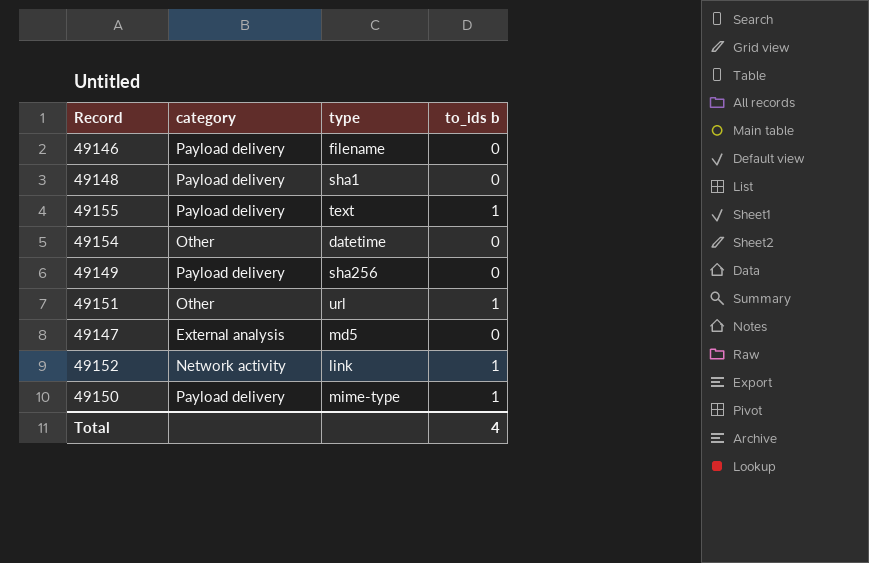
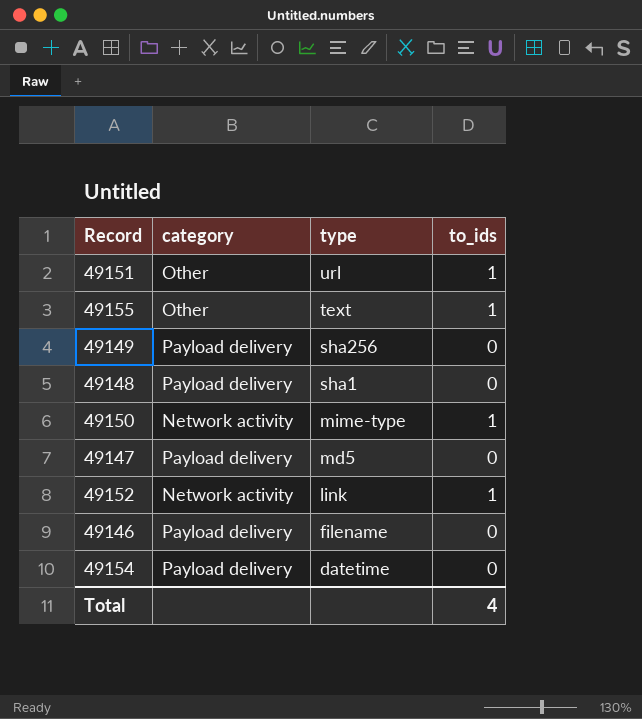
row order: none -> type descending
column name: to_ids b -> to_ids
49155 | category: Payload delivery -> Other
49150 | category: Payload delivery -> Network activity
49147 | category: External analysis -> Payload delivery
49154 | category: Other -> Payload delivery

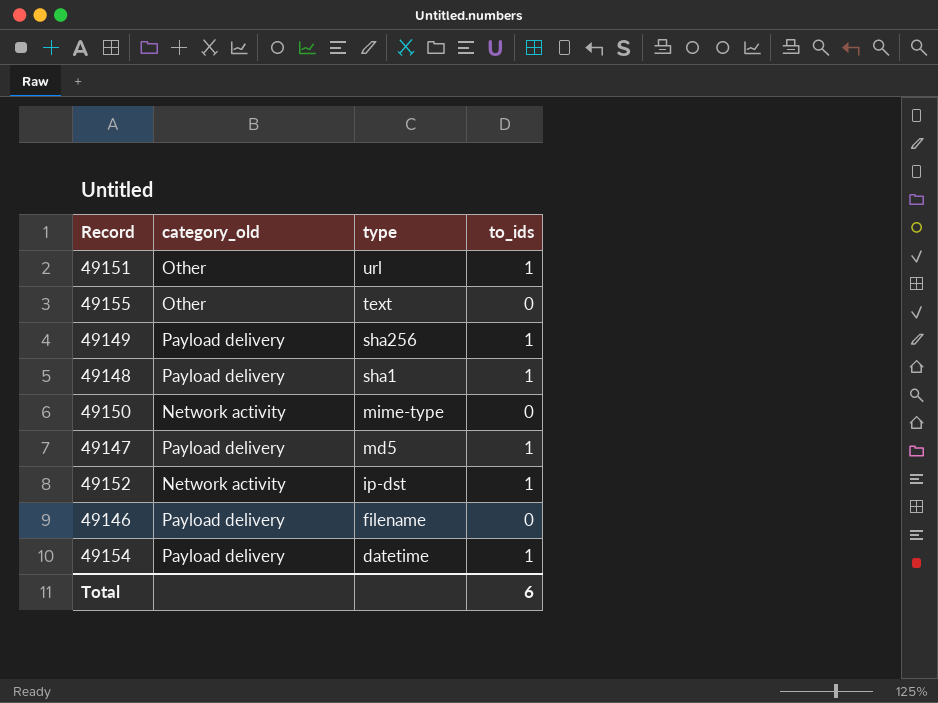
column name: category -> category_old
49155 | to_ids: 1 -> 0
49149 | to_ids: 0 -> 1
49148 | to_ids: 0 -> 1
49150 | to_ids: 1 -> 0
49147 | to_ids: 0 -> 1
49152 | type: link -> ip-dst
49154 | to_ids: 0 -> 1
Total | to_ids: 4 -> 6

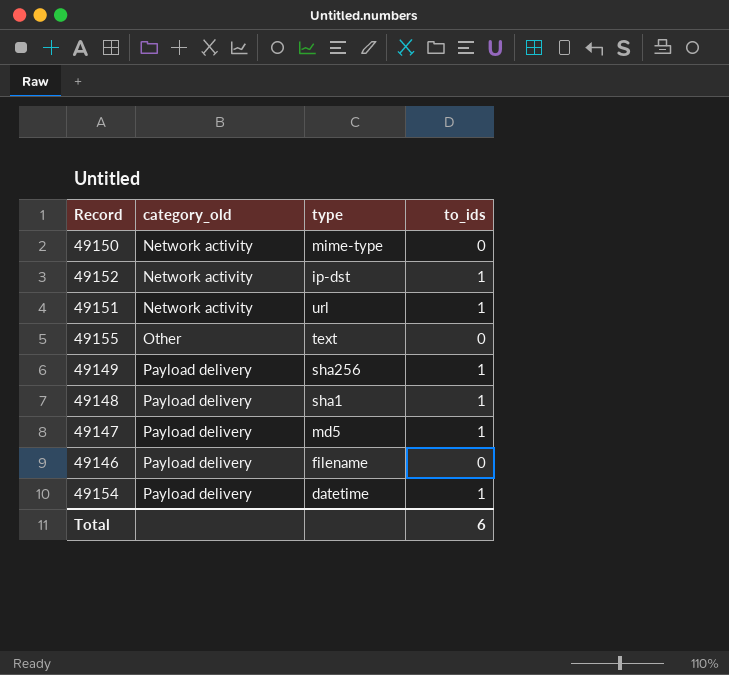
row order: type descending -> category_old ascending
49151 | category_old: Other -> Network activity

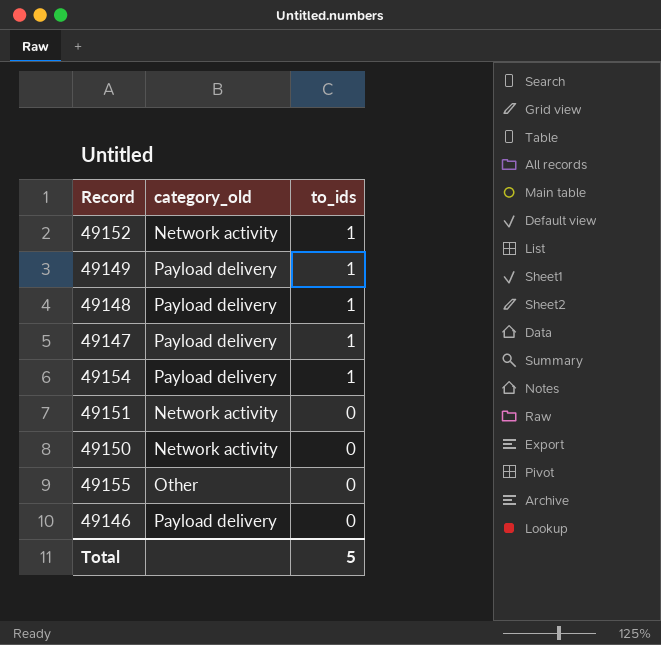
row order: category_old ascending -> to_ids descending
column type | position: 3 -> none
49151 | to_ids: 1 -> 0
Total | to_ids: 6 -> 5

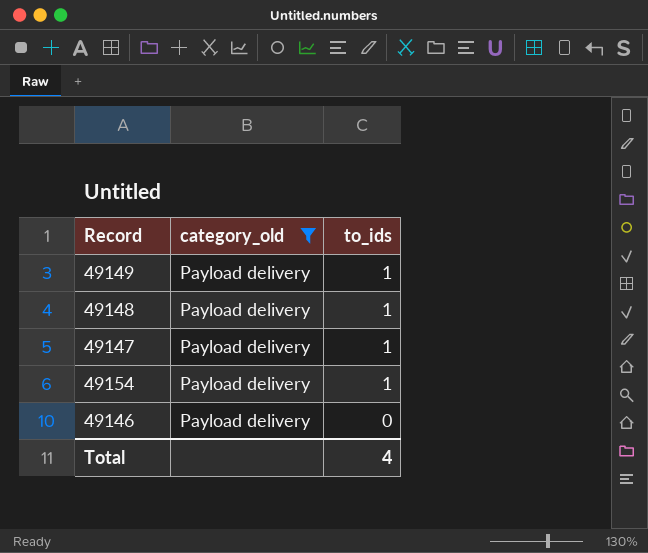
filter: none -> category_old = Payload delivery
Total | to_ids: 5 -> 4

